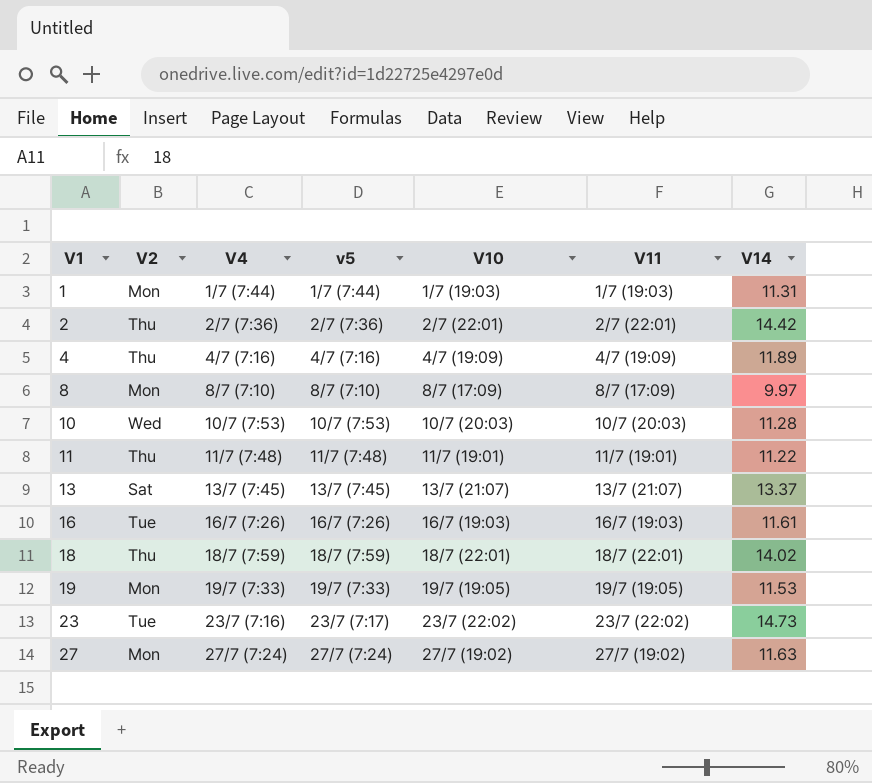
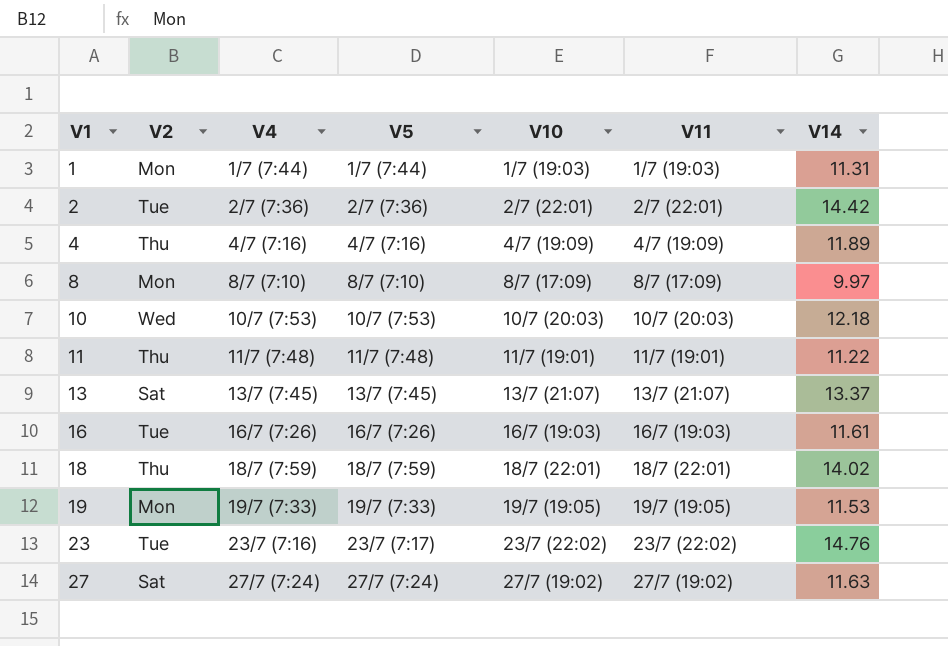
column name: v5 -> V5
2 | V2: Thu -> Tue
10 | V14: 11.28 -> 12.18
23 | V14: 14.73 -> 14.76
27 | V2: Mon -> Sat

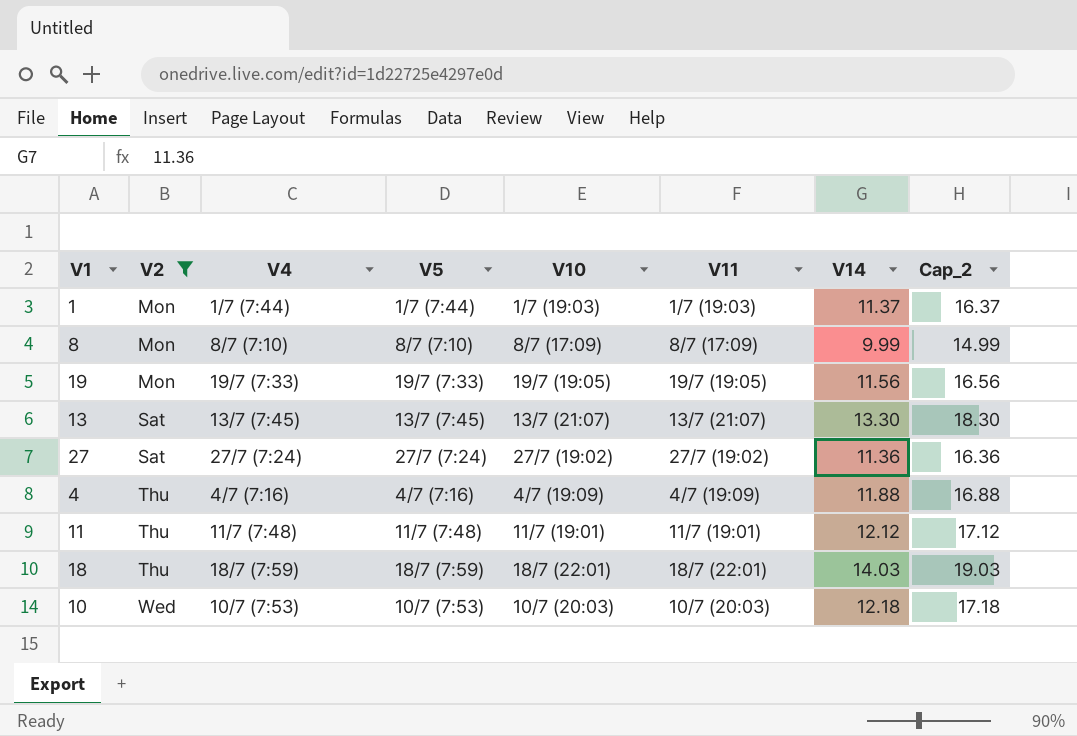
filter: none -> V2 != Tue
row order: V1 ascending -> V2 ascending
column Cap_2 | formula: none -> [V14] + 5
1 | V14: 11.31 -> 11.37
8 | V14: 9.97 -> 9.99
19 | V14: 11.53 -> 11.56
13 | V14: 13.37 -> 13.30
27 | V14: 11.63 -> 11.36
4 | V14: 11.89 -> 11.88
11 | V14: 11.22 -> 12.12
18 | V14: 14.02 -> 14.03

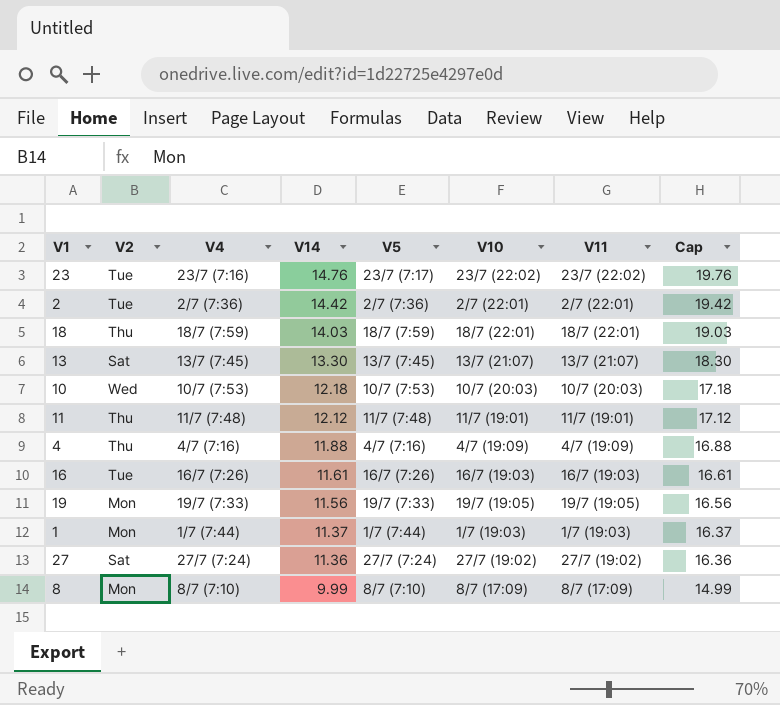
filter: V2 != Tue -> none
row order: V2 ascending -> V14 descending
column V14 | position: 7 -> 4
column name: Cap_2 -> Cap

